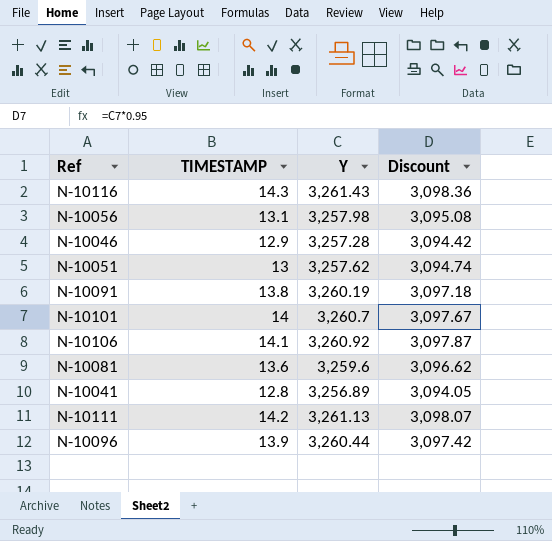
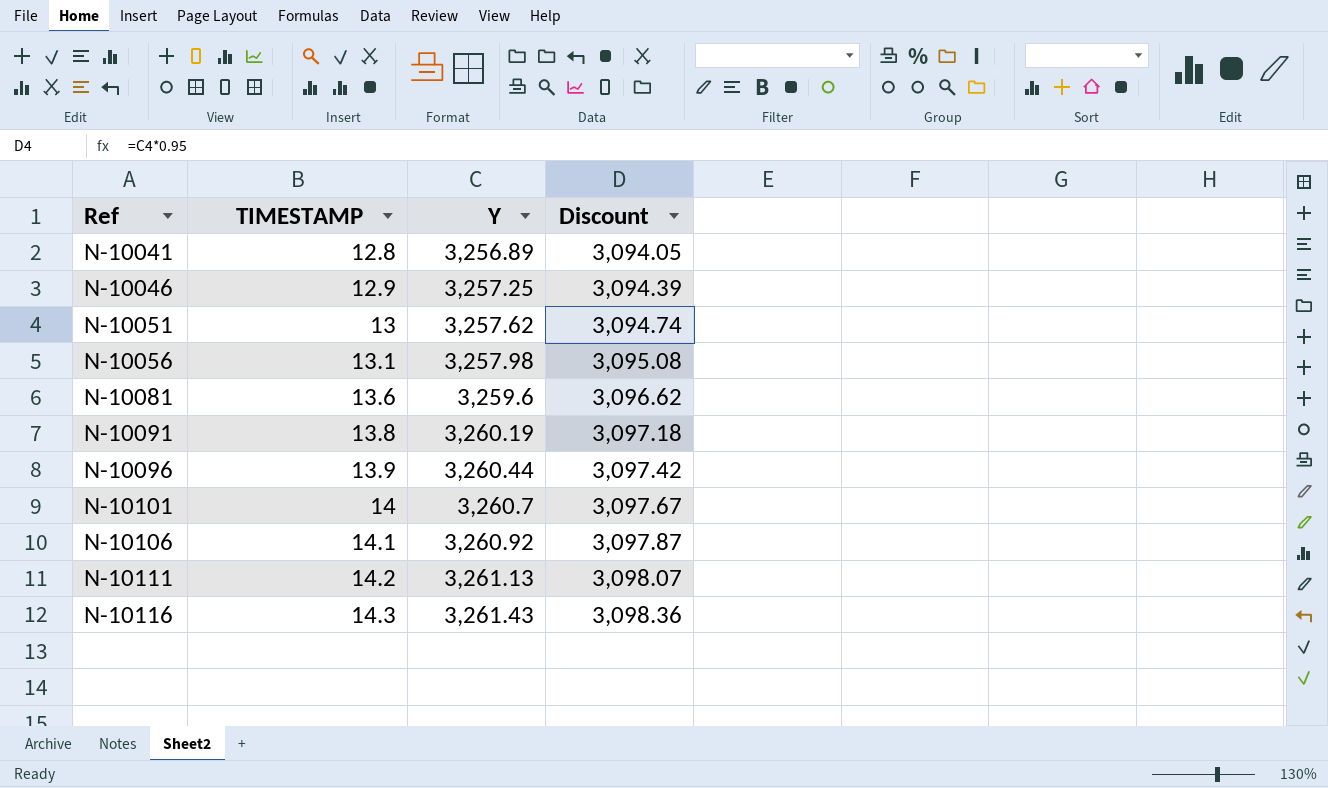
row order: none -> Ref ascending
N-10046 | Y: 3,257.28 -> 3,257.25
N-10046 | Discount: 3,094.42 -> 3,094.39

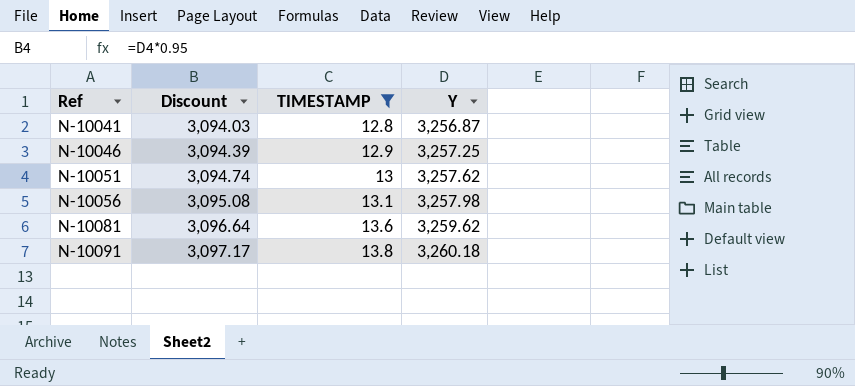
filter: none -> TIMESTAMP <= 13.8
column Discount | position: 4 -> 2
N-10041 | Discount: 3,094.05 -> 3,094.03
N-10041 | Y: 3,256.89 -> 3,256.87
N-10081 | Discount: 3,096.62 -> 3,096.64
N-10081 | Y: 3,259.6 -> 3,259.62
N-10091 | Discount: 3,097.18 -> 3,097.17
N-10091 | Y: 3,260.19 -> 3,260.18

